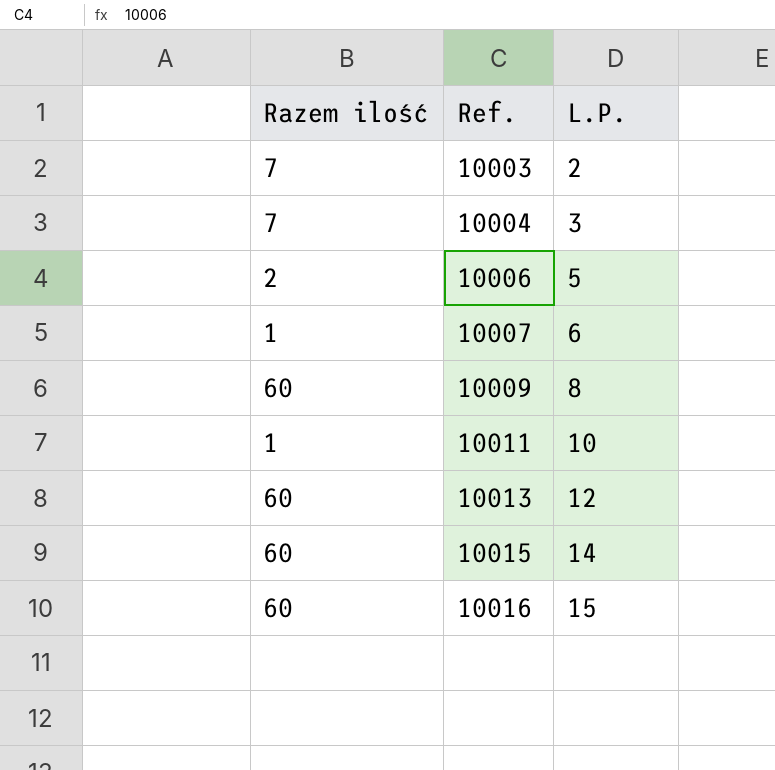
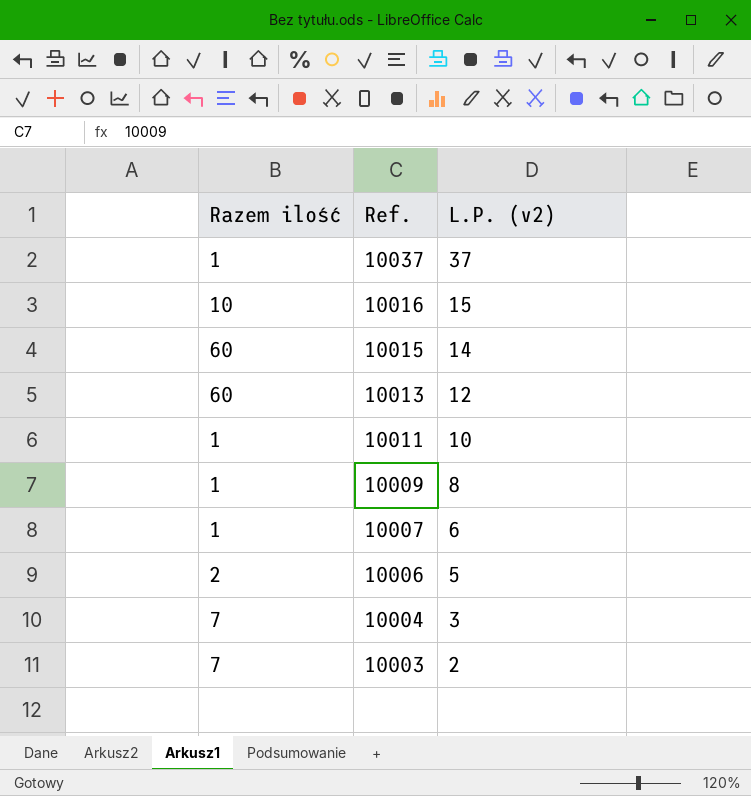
row order: Ref. ascending -> Ref. descending
column name: L.P. -> L.P. (v2)
row 10037: none -> 1 | 37
10016 | Razem ilość: 60 -> 10
10009 | Razem ilość: 60 -> 1

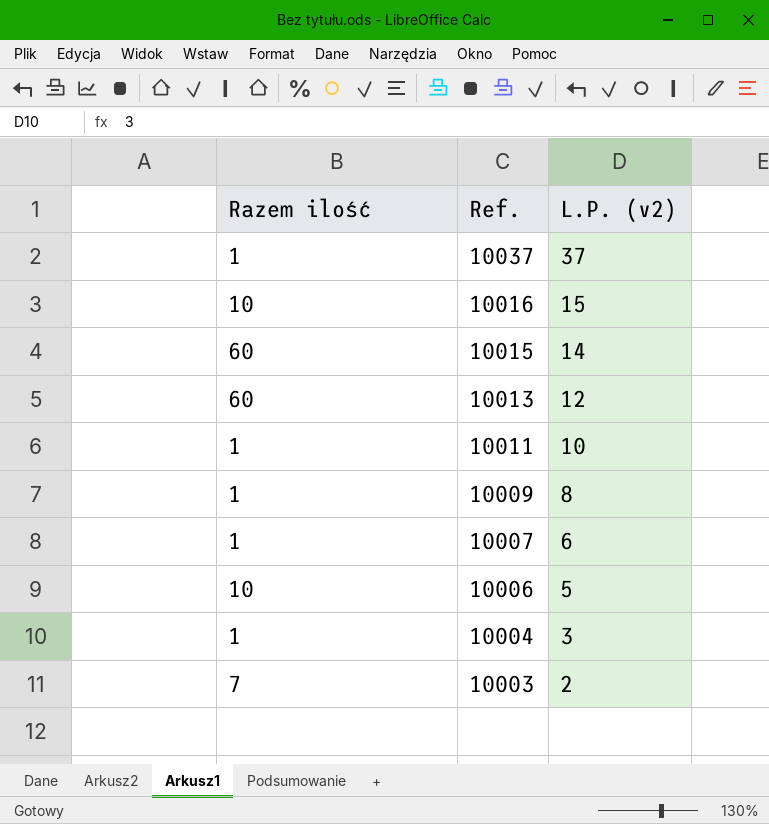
10006 | Razem ilość: 2 -> 10
10004 | Razem ilość: 7 -> 1

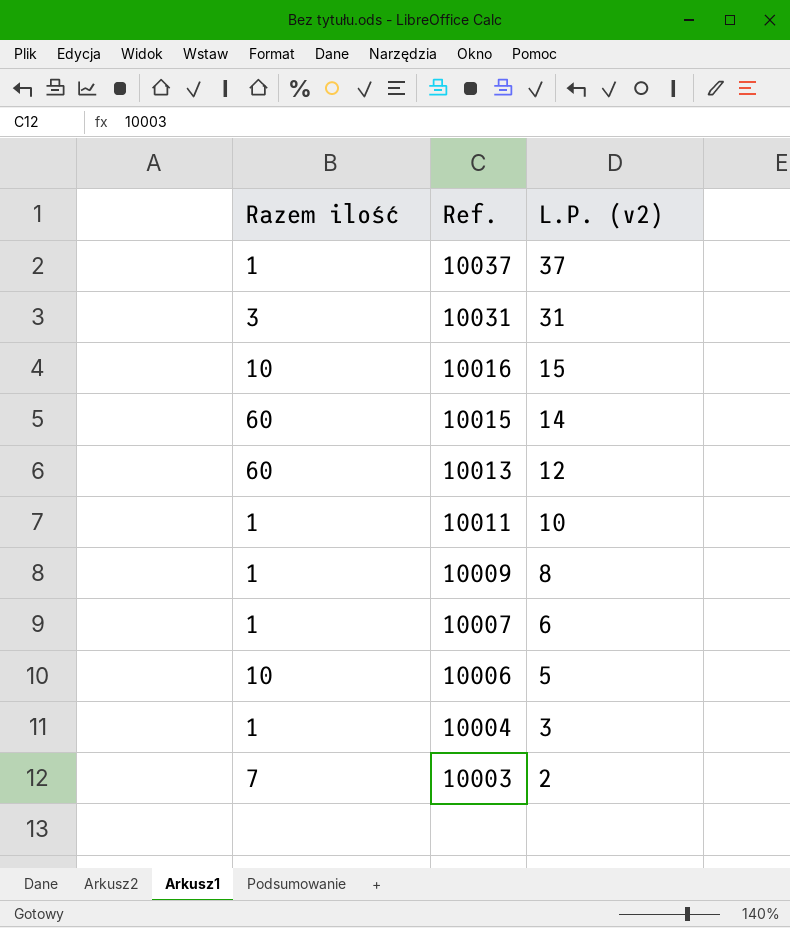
row 10031: none -> 3 | 31

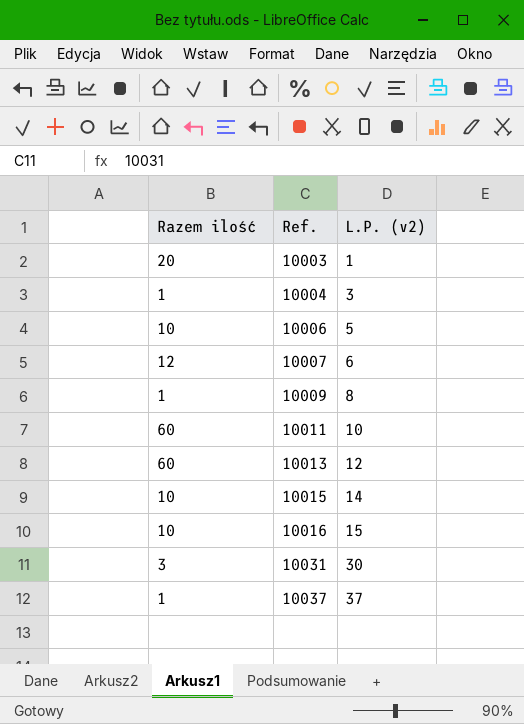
row order: Ref. descending -> Ref. ascending
10003 | Razem ilość: 7 -> 20
10003 | L.P. (v2): 2 -> 1
10007 | Razem ilość: 1 -> 12
10011 | Razem ilość: 1 -> 60
10015 | Razem ilość: 60 -> 10
10031 | L.P. (v2): 31 -> 30

